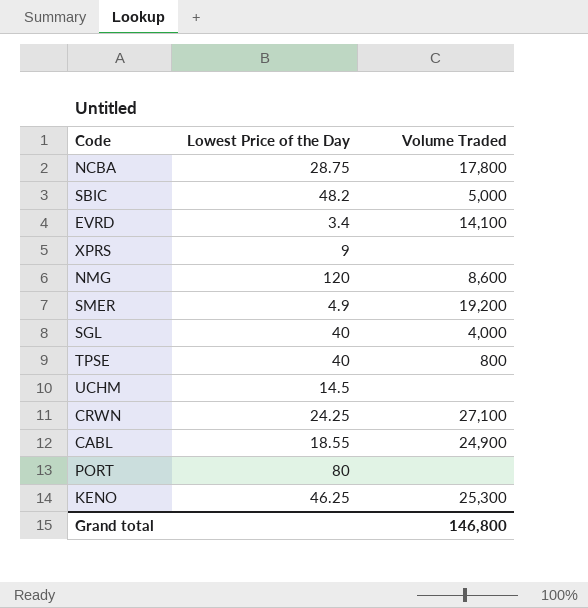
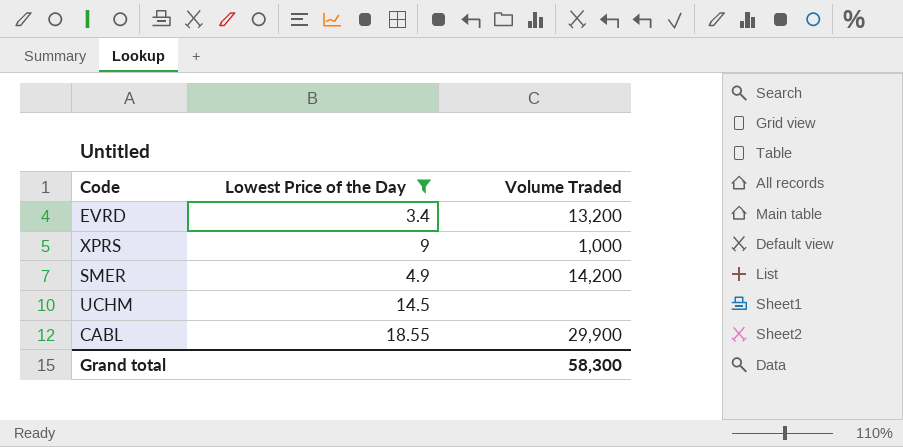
filter: none -> Lowest Price of the Day <= 18.55
EVRD | Volume Traded: 14,100 -> 13,200
XPRS | Volume Traded: none -> 1,000
SMER | Volume Traded: 19,200 -> 14,200
CABL | Volume Traded: 24,900 -> 29,900
Grand total | Volume Traded: 146,800 -> 58,300

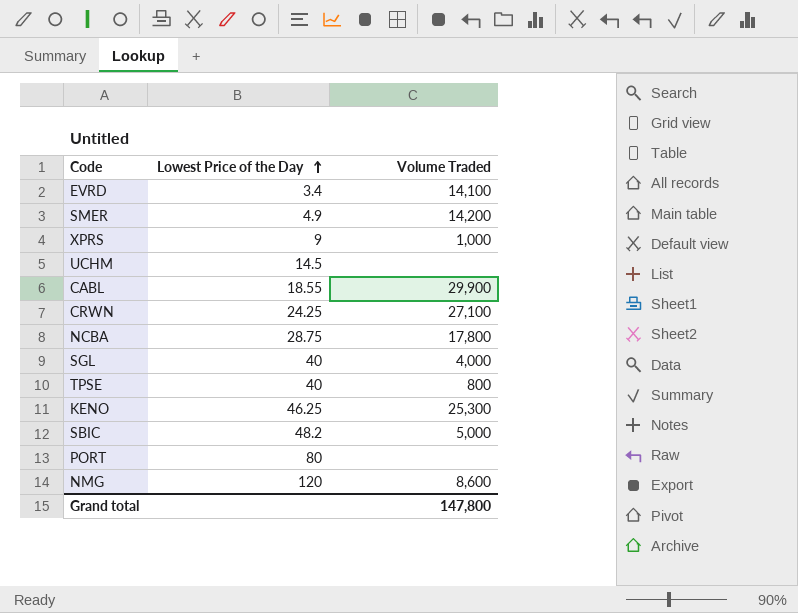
filter: Lowest Price of the Day <= 18.55 -> none
row order: none -> Lowest Price of the Day ascending
EVRD | Volume Traded: 13,200 -> 14,100
Grand total | Volume Traded: 58,300 -> 147,800

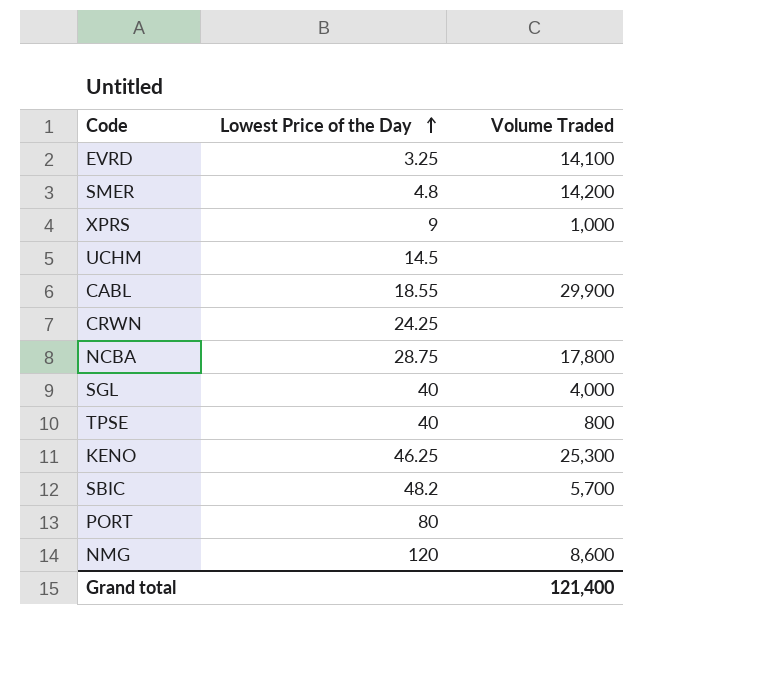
EVRD | Lowest Price of the Day: 3.4 -> 3.25
SMER | Lowest Price of the Day: 4.9 -> 4.8
CRWN | Volume Traded: 27,100 -> none
SBIC | Volume Traded: 5,000 -> 5,700
Grand total | Volume Traded: 147,800 -> 121,400

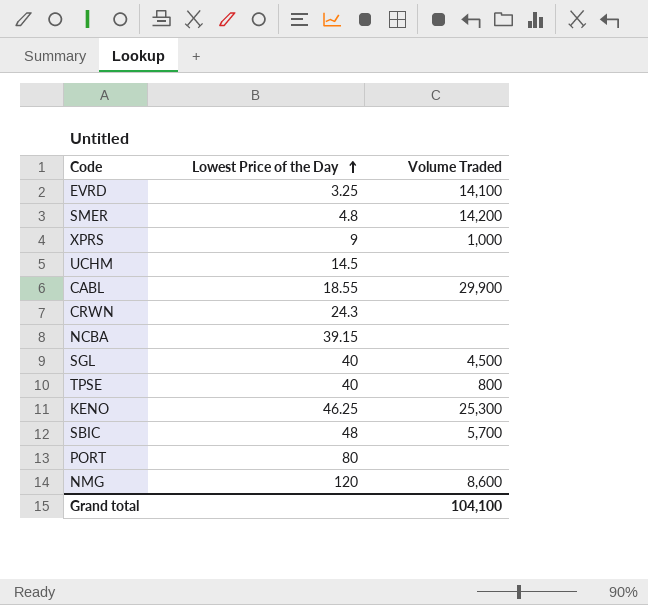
CRWN | Lowest Price of the Day: 24.25 -> 24.3
NCBA | Lowest Price of the Day: 28.75 -> 39.15
NCBA | Volume Traded: 17,800 -> none
SGL | Volume Traded: 4,000 -> 4,500
SBIC | Lowest Price of the Day: 48.2 -> 48
Grand total | Volume Traded: 121,400 -> 104,100

